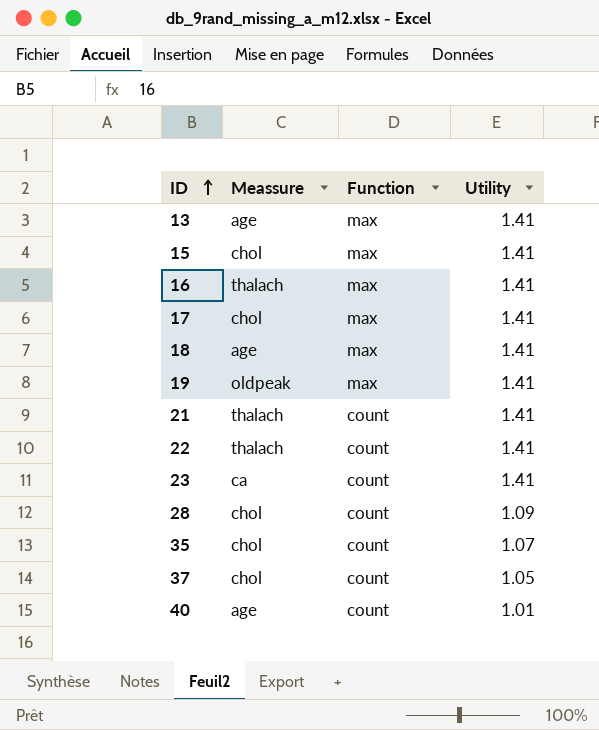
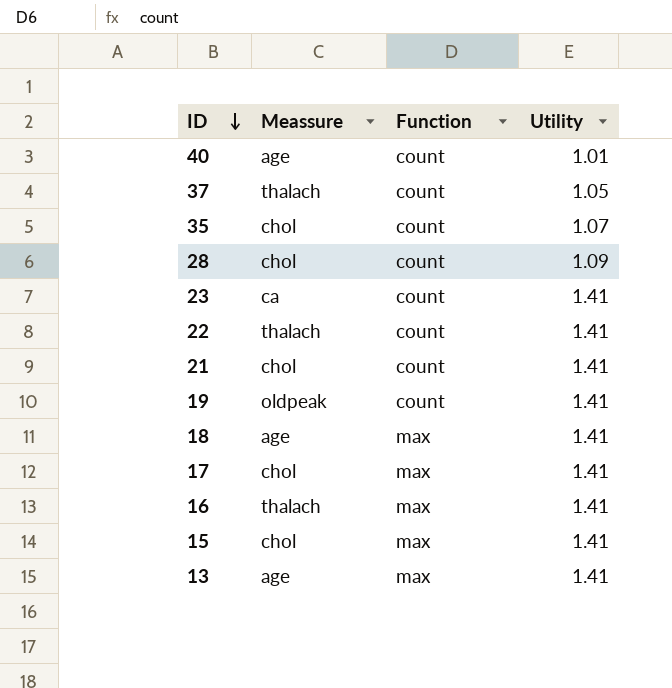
row order: ID ascending -> ID descending
37 | Meassure: chol -> thalach
21 | Meassure: thalach -> chol
19 | Function: max -> count

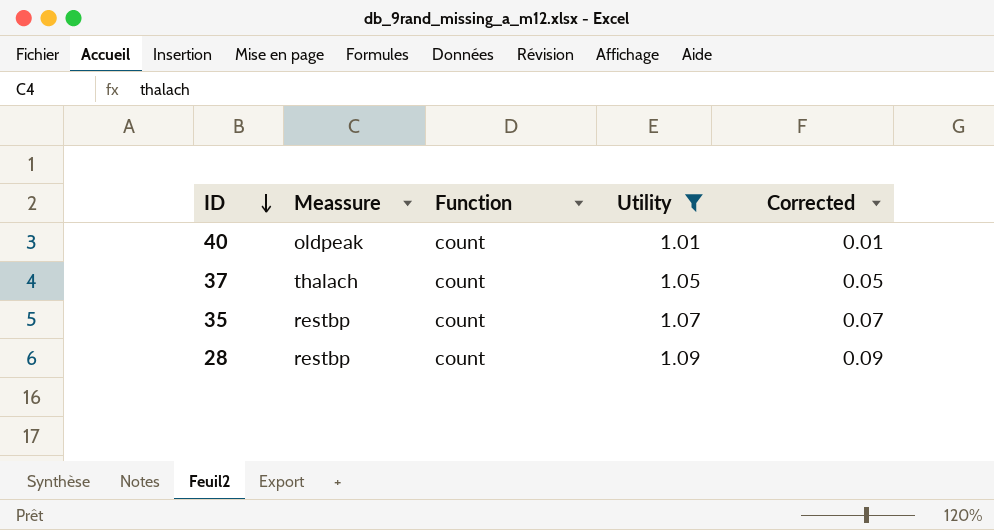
filter: none -> Utility != 1.41
column Corrected | formula: none -> [Utility] - 1
40 | Meassure: age -> oldpeak
35 | Meassure: chol -> restbp
28 | Meassure: chol -> restbp

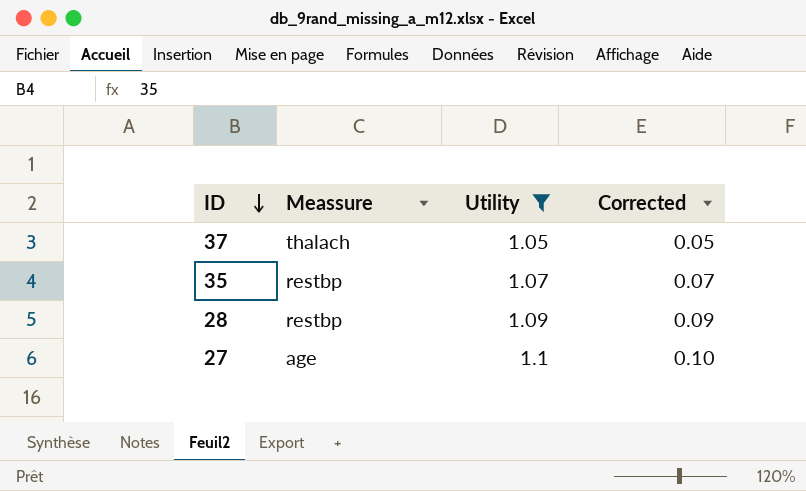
column Function | position: 3 -> none
row 40: oldpeak | count | 1.01 | 0.01 -> none
row 27: none -> age | 1.1 | 0.10

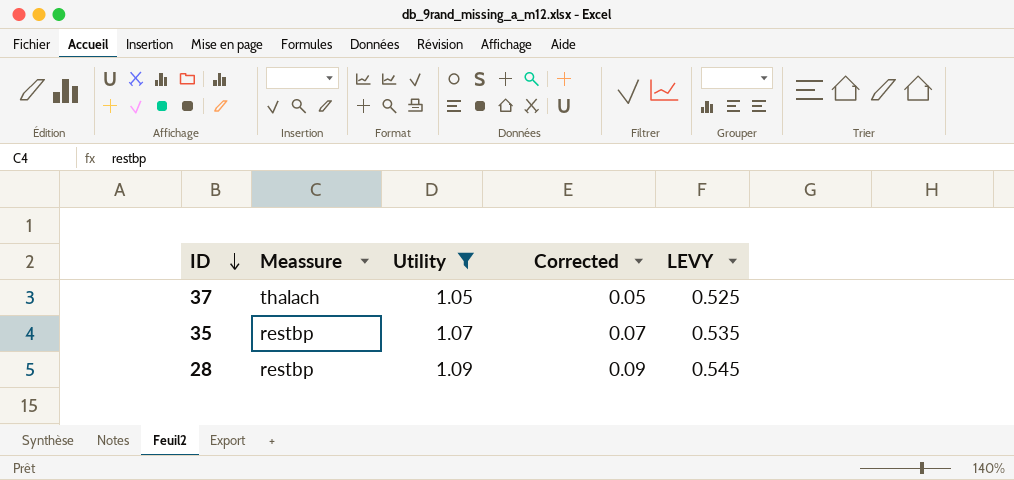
column LEVY | formula: none -> [Utility] * 0.5
row 27: age | 1.1 | 0.10 -> none

